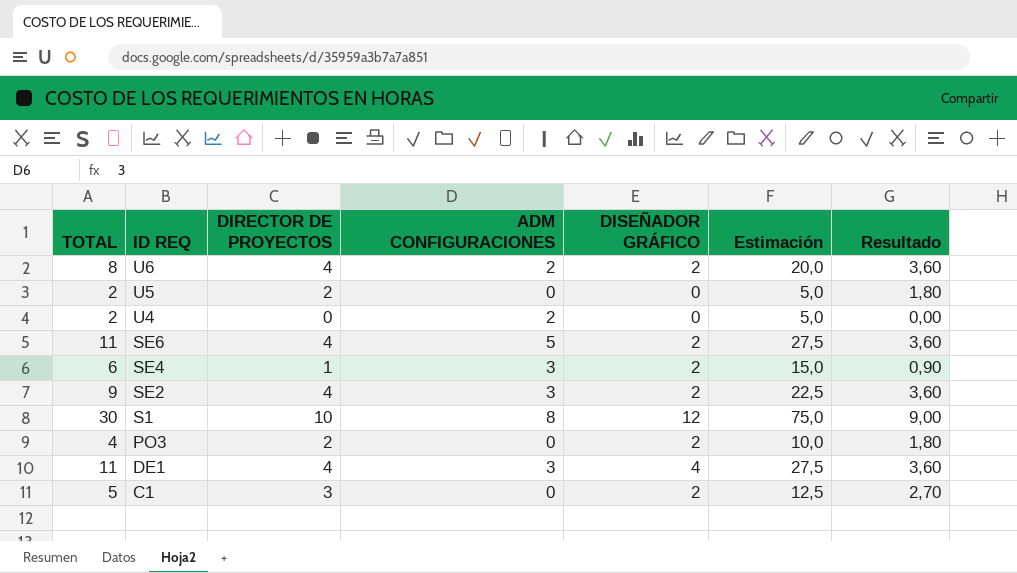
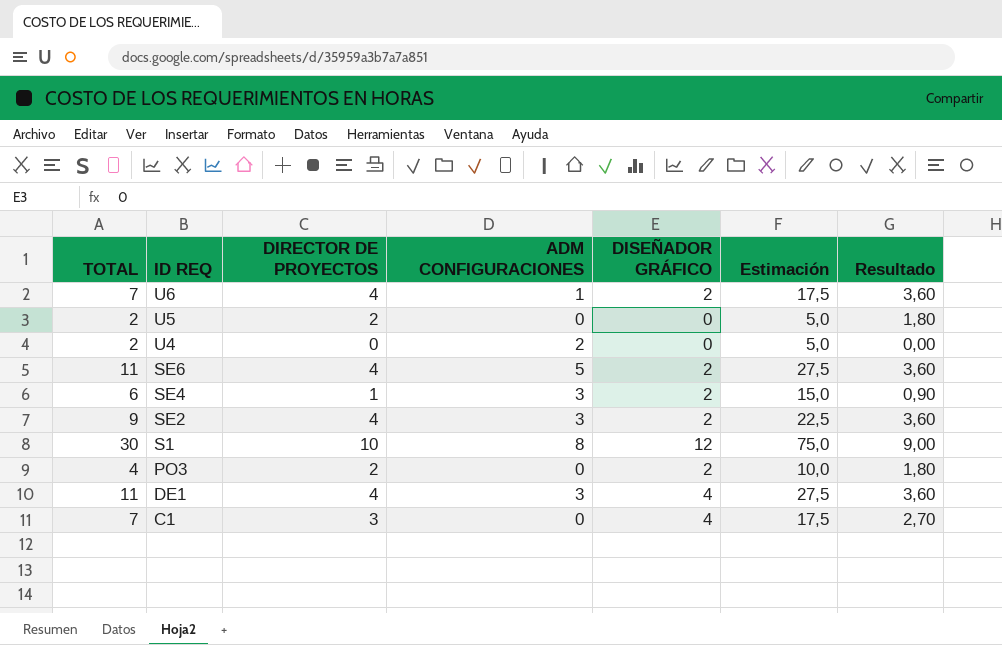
U6 | TOTAL: 8 -> 7
U6 | ADM CONFIGURACIONES: 2 -> 1
U6 | Estimación: 20,0 -> 17,5
C1 | TOTAL: 5 -> 7
C1 | DISEÑADOR GRÁFICO: 2 -> 4
C1 | Estimación: 12,5 -> 17,5

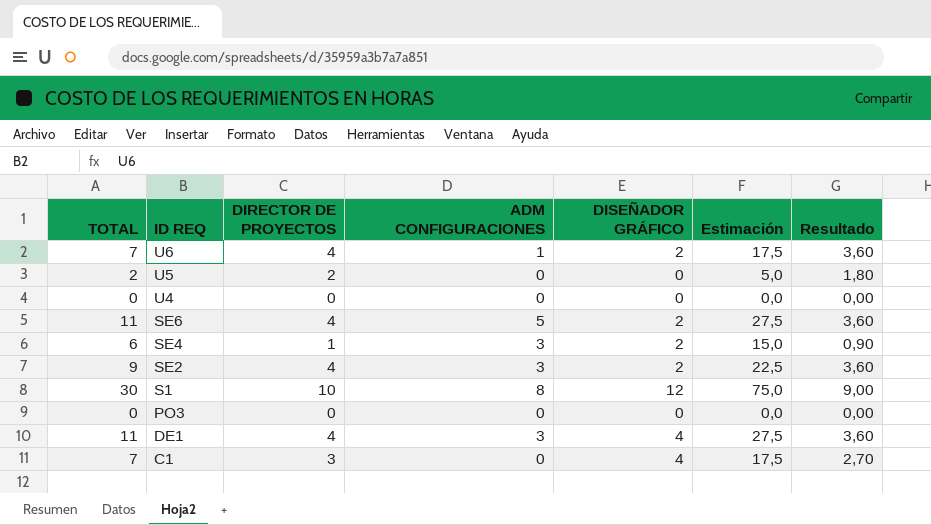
U4 | TOTAL: 2 -> 0
U4 | ADM CONFIGURACIONES: 2 -> 0
U4 | Estimación: 5,0 -> 0,0
PO3 | TOTAL: 4 -> 0
PO3 | DIRECTOR DE PROYECTOS: 2 -> 0
PO3 | DISEÑADOR GRÁFICO: 2 -> 0
PO3 | Estimación: 10,0 -> 0,0
PO3 | Resultado: 1,80 -> 0,00

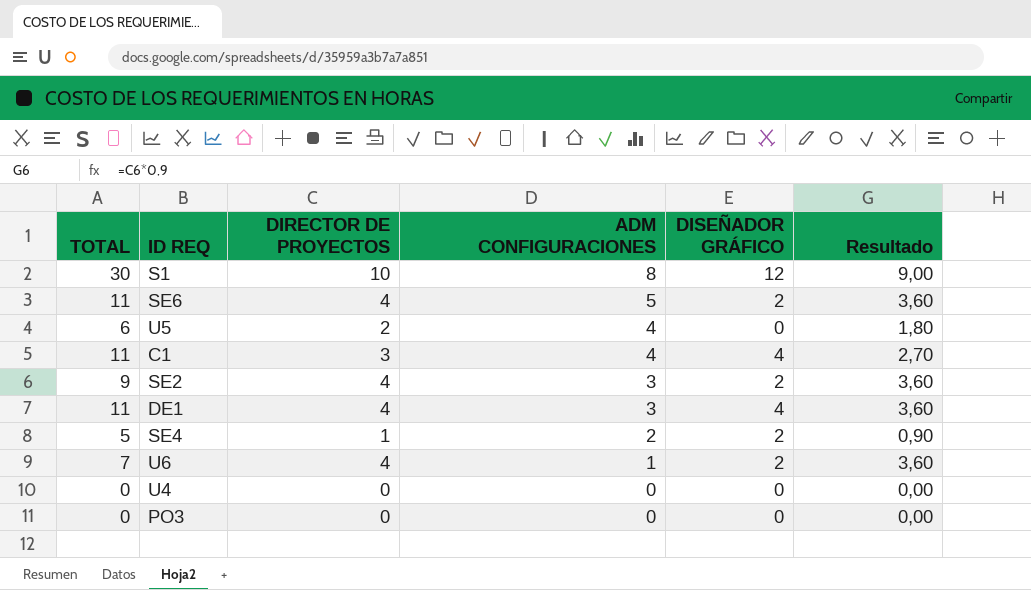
row order: ID REQ descending -> ADM CONFIGURACIONES descending
column Estimación | formula: [TOTAL] * 2,5 -> none
U5 | TOTAL: 2 -> 6
U5 | ADM CONFIGURACIONES: 0 -> 4
C1 | TOTAL: 7 -> 11
C1 | ADM CONFIGURACIONES: 0 -> 4
SE4 | TOTAL: 6 -> 5
SE4 | ADM CONFIGURACIONES: 3 -> 2

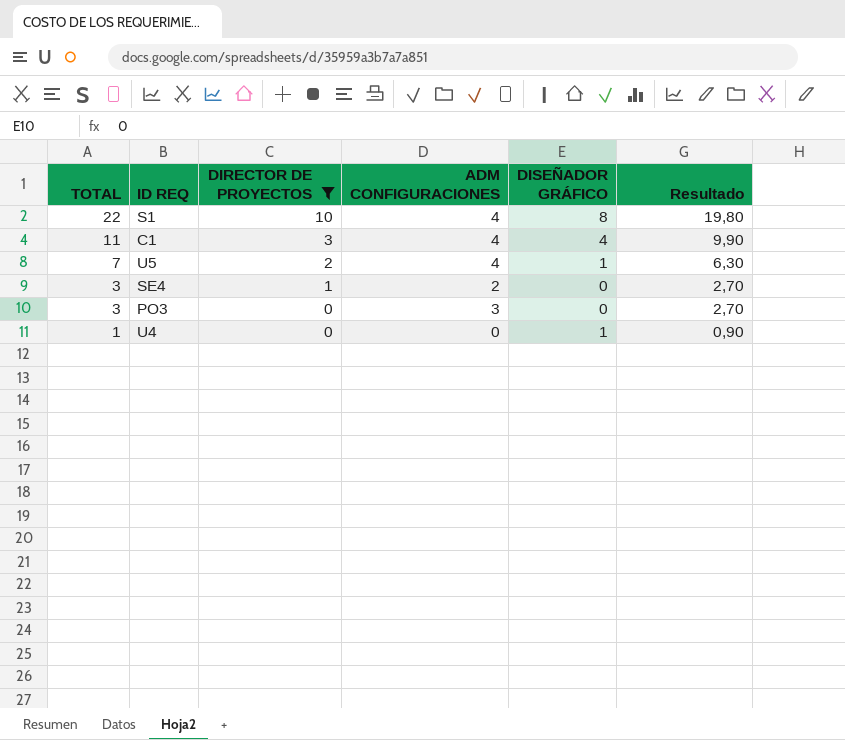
filter: none -> DIRECTOR DE PROYECTOS != 4
row order: ADM CONFIGURACIONES descending -> TOTAL descending
column Resultado | formula: [DIRECTOR DE PROYECTOS] * 0,9 -> [TOTAL] * 0,9
S1 | TOTAL: 30 -> 22
S1 | ADM CONFIGURACIONES: 8 -> 4
S1 | DISEÑADOR GRÁFICO: 12 -> 8
U5 | TOTAL: 6 -> 7
U5 | DISEÑADOR GRÁFICO: 0 -> 1
SE4 | TOTAL: 5 -> 3
SE4 | DISEÑADOR GRÁFICO: 2 -> 0
PO3 | TOTAL: 0 -> 3
PO3 | ADM CONFIGURACIONES: 0 -> 3
U4 | TOTAL: 0 -> 1
U4 | DISEÑADOR GRÁFICO: 0 -> 1

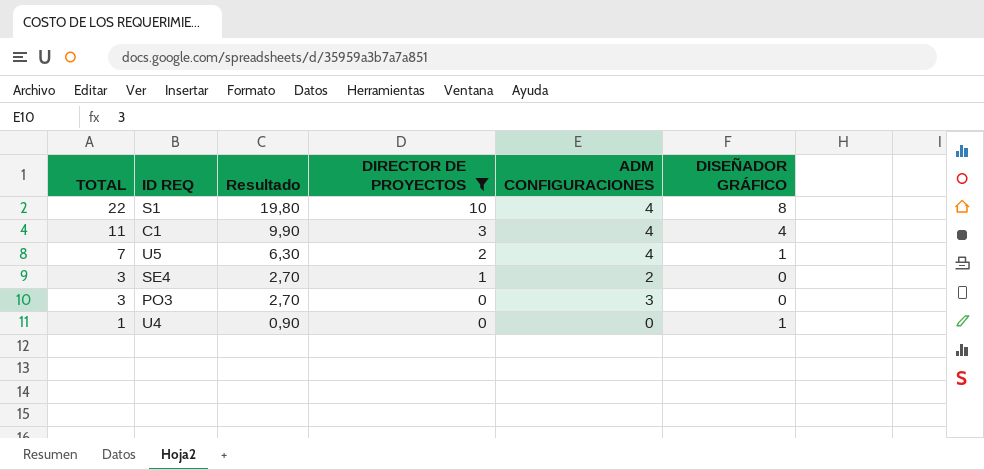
column Resultado | position: 6 -> 3

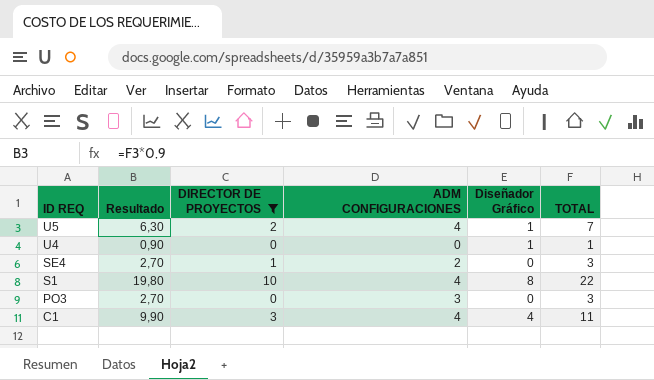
row order: TOTAL descending -> ID REQ descending
column name: DISEÑADOR GRÁFICO -> Diseñador Gráfico
column TOTAL | position: 1 -> 6

